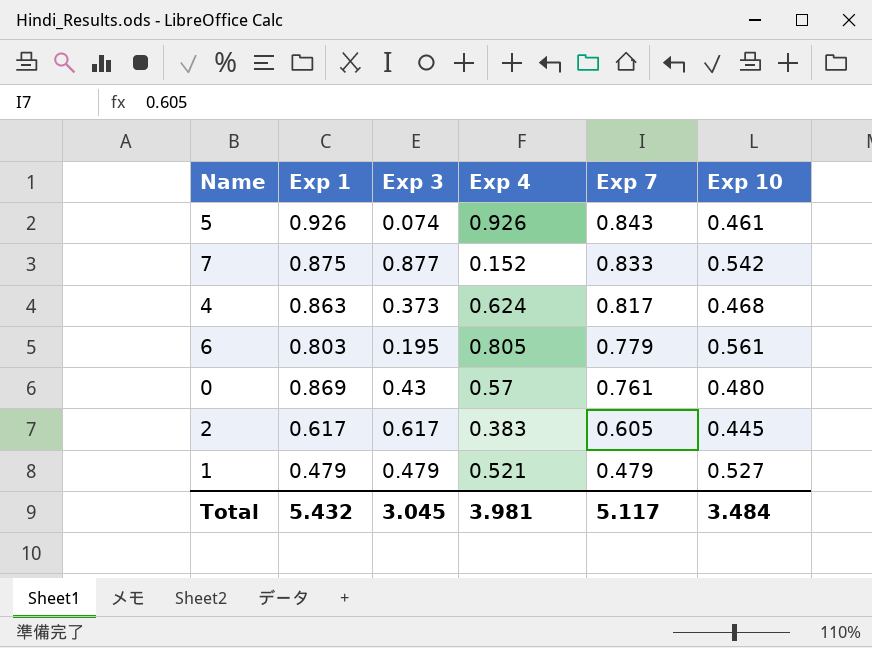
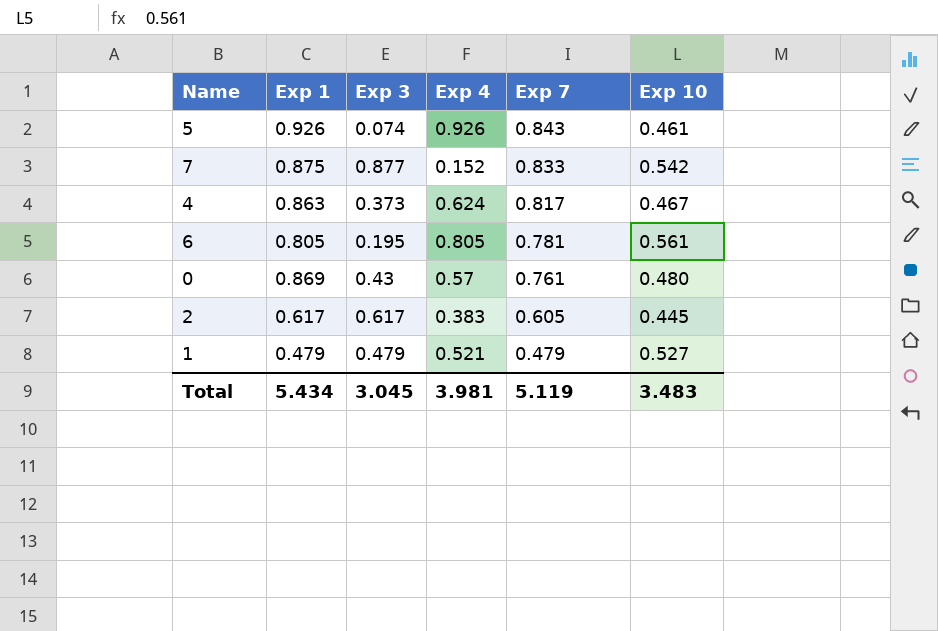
4 | Exp 10: 0.468 -> 0.467
6 | Exp 1: 0.803 -> 0.805
6 | Exp 7: 0.779 -> 0.781
Total | Exp 1: 5.432 -> 5.434
Total | Exp 7: 5.117 -> 5.119
Total | Exp 10: 3.484 -> 3.483

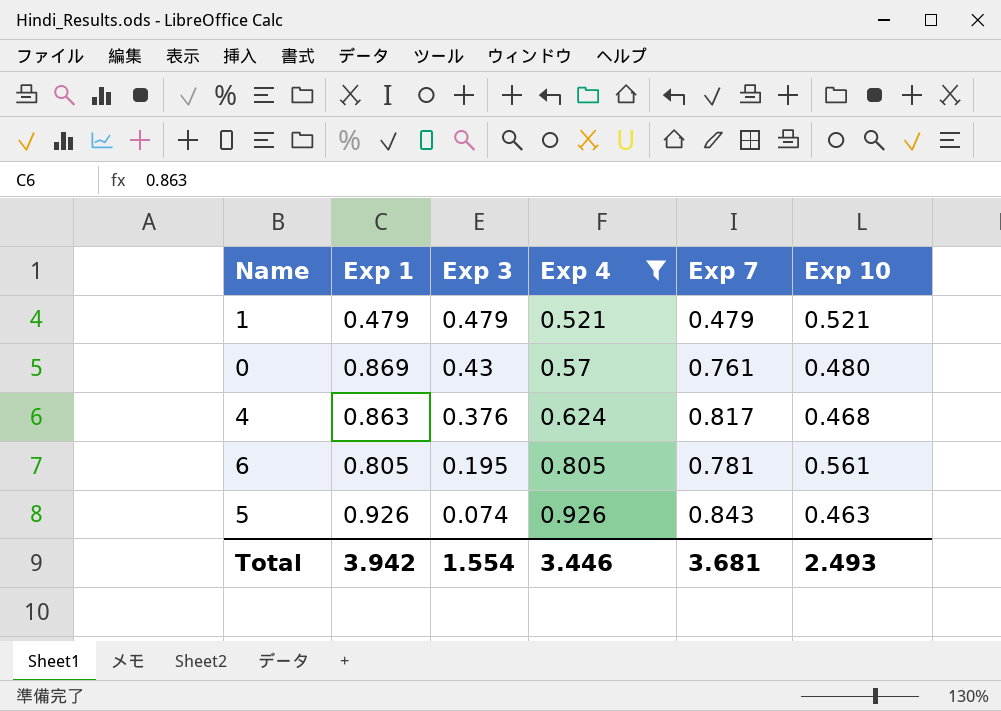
filter: none -> Exp 4 >= 0.521
row order: Exp 7 descending -> Exp 3 descending
1 | Exp 10: 0.527 -> 0.521
4 | Exp 3: 0.373 -> 0.376
4 | Exp 10: 0.467 -> 0.468
5 | Exp 10: 0.461 -> 0.463
Total | Exp 1: 5.434 -> 3.942
Total | Exp 3: 3.045 -> 1.554
Total | Exp 4: 3.981 -> 3.446
Total | Exp 7: 5.119 -> 3.681
Total | Exp 10: 3.483 -> 2.493

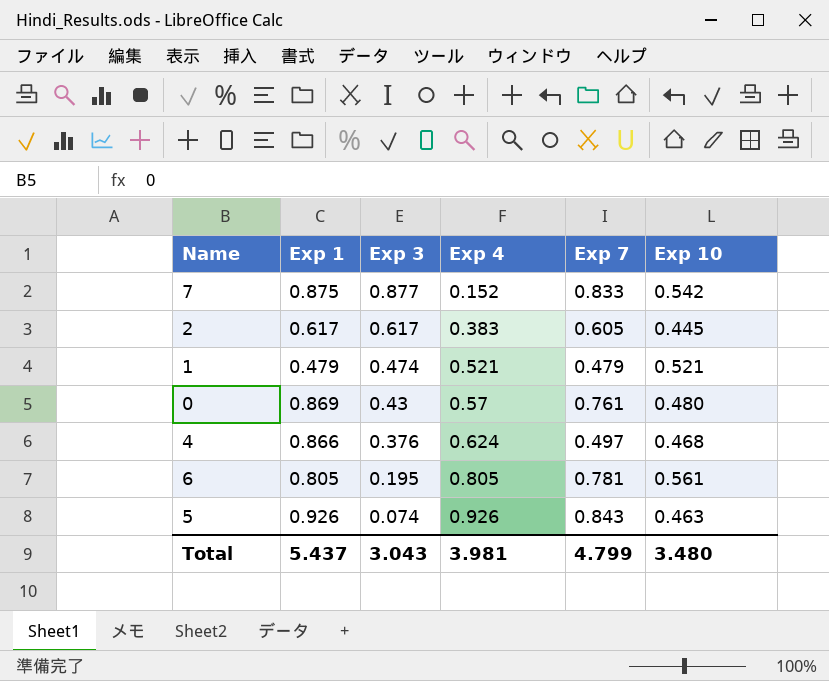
filter: Exp 4 >= 0.521 -> none
1 | Exp 3: 0.479 -> 0.474
4 | Exp 1: 0.863 -> 0.866
4 | Exp 7: 0.817 -> 0.497
Total | Exp 1: 3.942 -> 5.437
Total | Exp 3: 1.554 -> 3.043
Total | Exp 4: 3.446 -> 3.981
Total | Exp 7: 3.681 -> 4.799
Total | Exp 10: 2.493 -> 3.480

